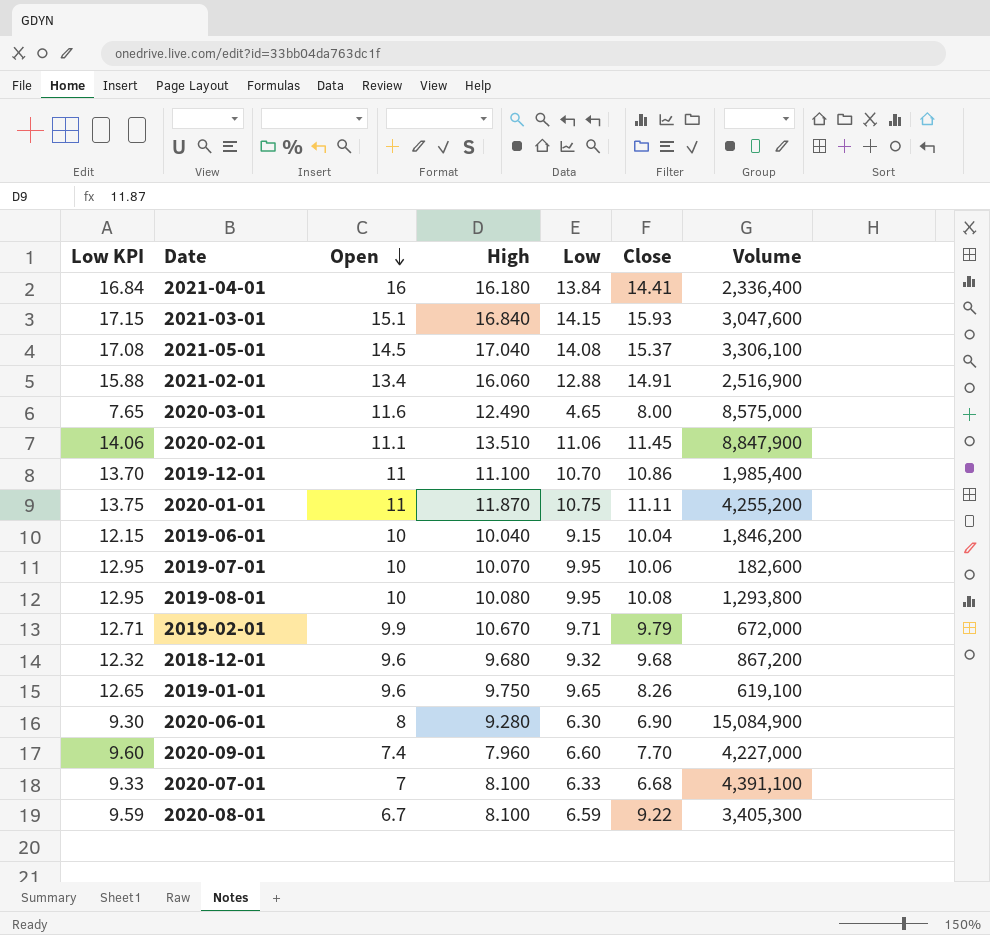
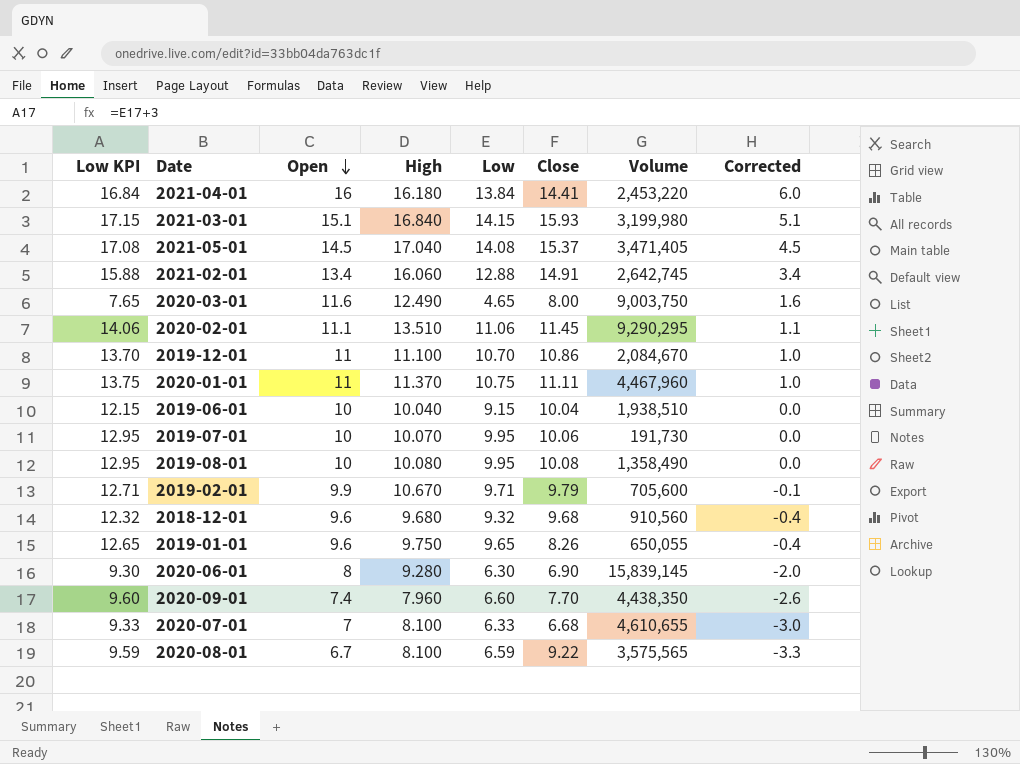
column Corrected | formula: none -> [Open] - 10
2021-04-01 | Volume: 2,336,400 -> 2,453,220
2021-03-01 | Volume: 3,047,600 -> 3,199,980
2021-05-01 | Volume: 3,306,100 -> 3,471,405
2021-02-01 | Volume: 2,516,900 -> 2,642,745
2020-03-01 | Volume: 8,575,000 -> 9,003,750
2020-02-01 | Volume: 8,847,900 -> 9,290,295
2019-12-01 | Volume: 1,985,400 -> 2,084,670
2020-01-01 | High: 11.870 -> 11.370
2020-01-01 | Volume: 4,255,200 -> 4,467,960
2019-06-01 | Volume: 1,846,200 -> 1,938,510
2019-07-01 | Volume: 182,600 -> 191,730
2019-08-01 | Volume: 1,293,800 -> 1,358,490
2019-02-01 | Volume: 672,000 -> 705,600
2018-12-01 | Volume: 867,200 -> 910,560
2019-01-01 | Volume: 619,100 -> 650,055
2020-06-01 | Volume: 15,084,900 -> 15,839,145
2020-09-01 | Volume: 4,227,000 -> 4,438,350
2020-07-01 | Volume: 4,391,100 -> 4,610,655
2020-08-01 | Volume: 3,405,300 -> 3,575,565

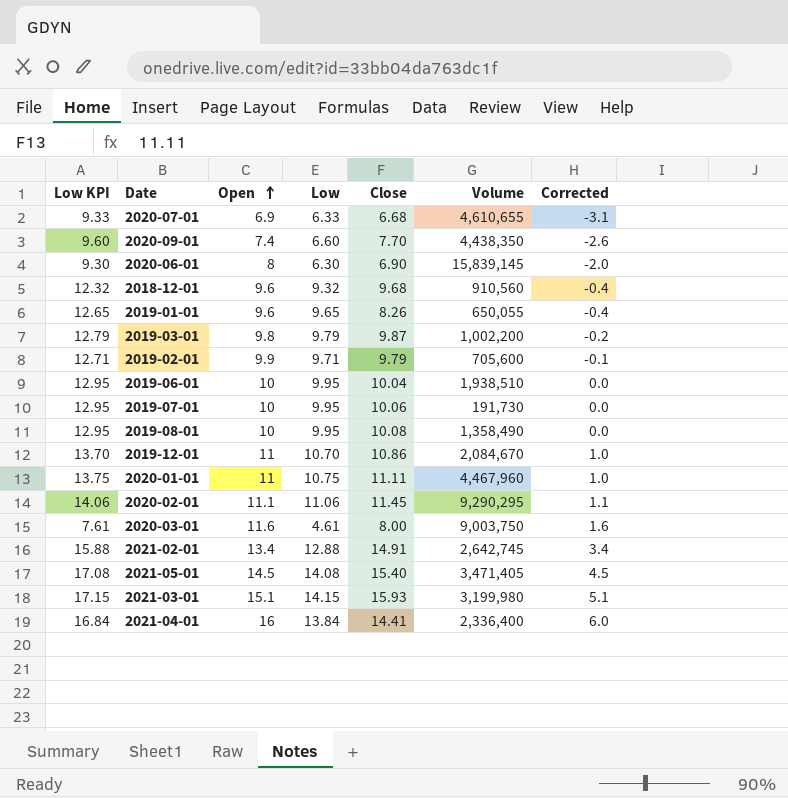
row order: Open descending -> Open ascending
column High | position: 4 -> none
row 2020-08-01: 9.59 | 6.7 | 8.100 | 6.59 | 9.22 | 3,575,565 | -3.3 -> none
2020-07-01 | Open: 7 -> 6.9
2020-07-01 | Corrected: -3.0 -> -3.1
row 2019-03-01: none -> 12.79 | 9.8 | 9.79 | 9.87 | 1,002,200 | -0.2
2019-06-01 | Low KPI: 12.15 -> 12.95
2019-06-01 | Low: 9.15 -> 9.95
2020-03-01 | Low KPI: 7.65 -> 7.61
2020-03-01 | Low: 4.65 -> 4.61
2021-05-01 | Close: 15.37 -> 15.40
2021-04-01 | Volume: 2,453,220 -> 2,336,400

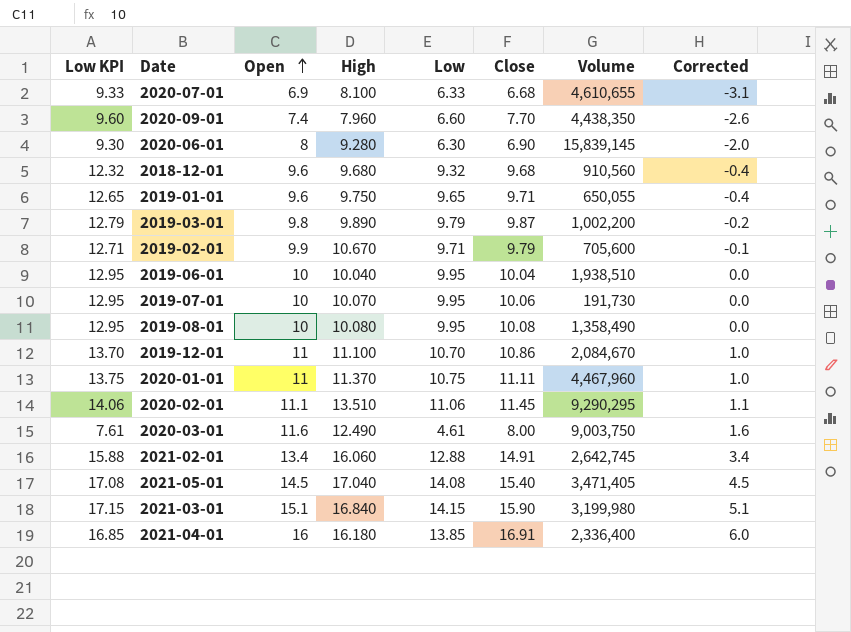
column High | position: none -> 4
2019-01-01 | Close: 8.26 -> 9.71
2021-03-01 | Close: 15.93 -> 15.90
2021-04-01 | Low KPI: 16.84 -> 16.85
2021-04-01 | Low: 13.84 -> 13.85
2021-04-01 | Close: 14.41 -> 16.91

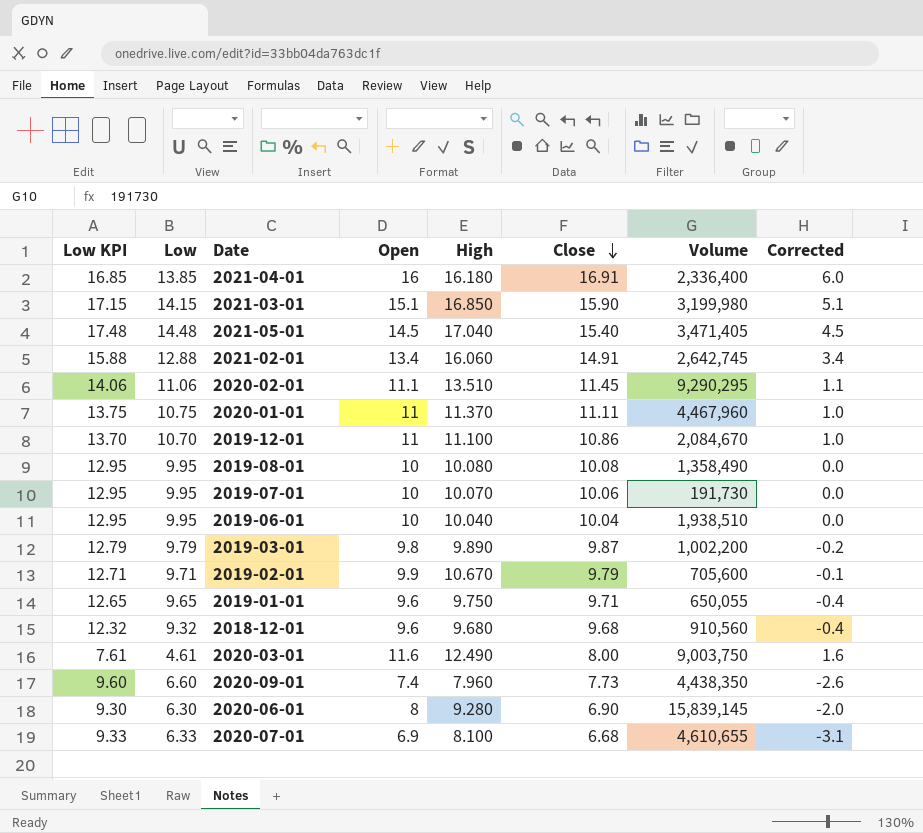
row order: Open ascending -> Close descending
column Low | position: 5 -> 2
2021-03-01 | High: 16.840 -> 16.850
2021-05-01 | Low KPI: 17.08 -> 17.48
2021-05-01 | Low: 14.08 -> 14.48
2020-09-01 | Close: 7.70 -> 7.73

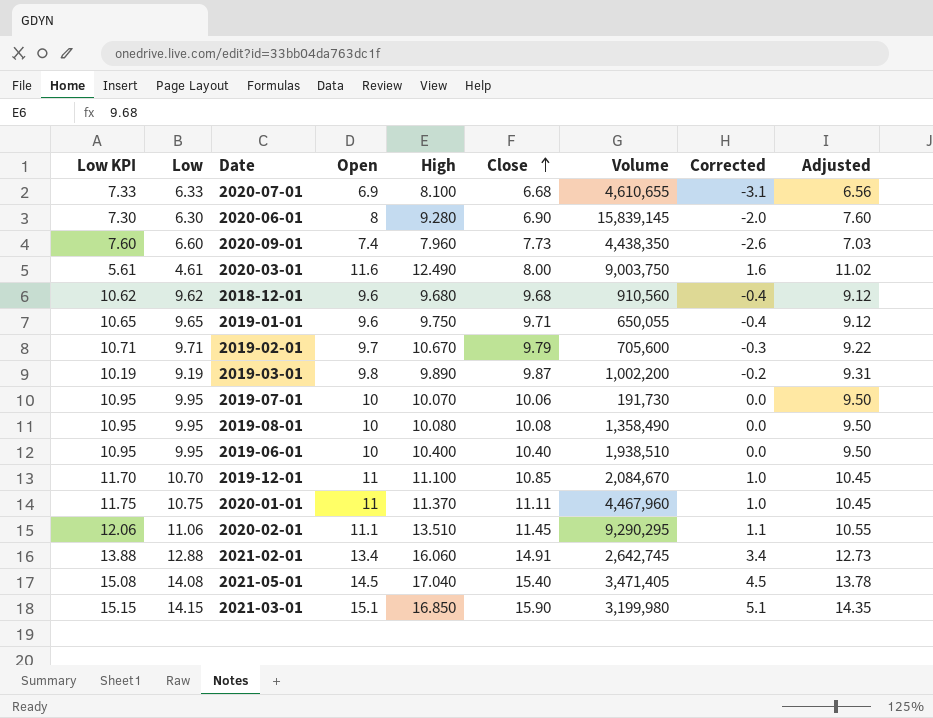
row order: Close descending -> Close ascending
column Low KPI | formula: [Low] + 3 -> [Low] + 1
column Adjusted | formula: none -> [Open] * 0.95
row 2021-04-01: 16.85 | 13.85 | 16 | 16.180 | 16.91 | 2,336,400 | 6.0 -> none
2018-12-01 | Low: 9.32 -> 9.62
2019-02-01 | Open: 9.9 -> 9.7
2019-02-01 | Corrected: -0.1 -> -0.3
2019-03-01 | Low: 9.79 -> 9.19
2019-06-01 | High: 10.040 -> 10.400
2019-06-01 | Close: 10.04 -> 10.40
2019-12-01 | Close: 10.86 -> 10.85
2021-05-01 | Low: 14.48 -> 14.08

